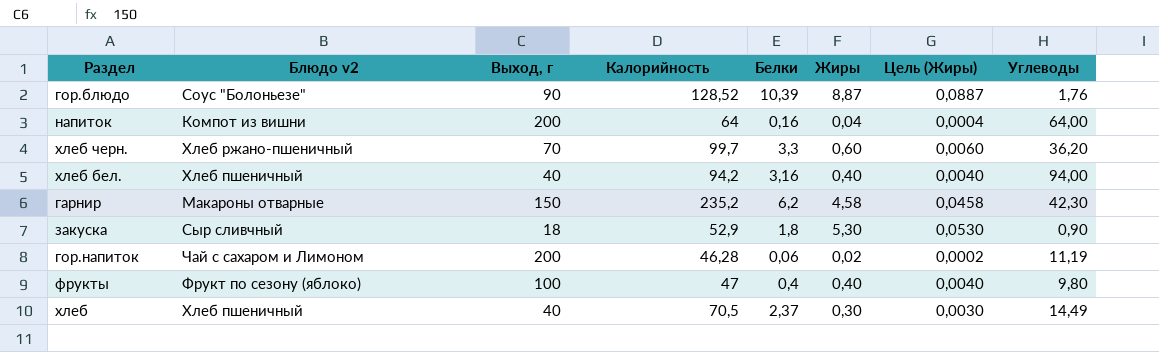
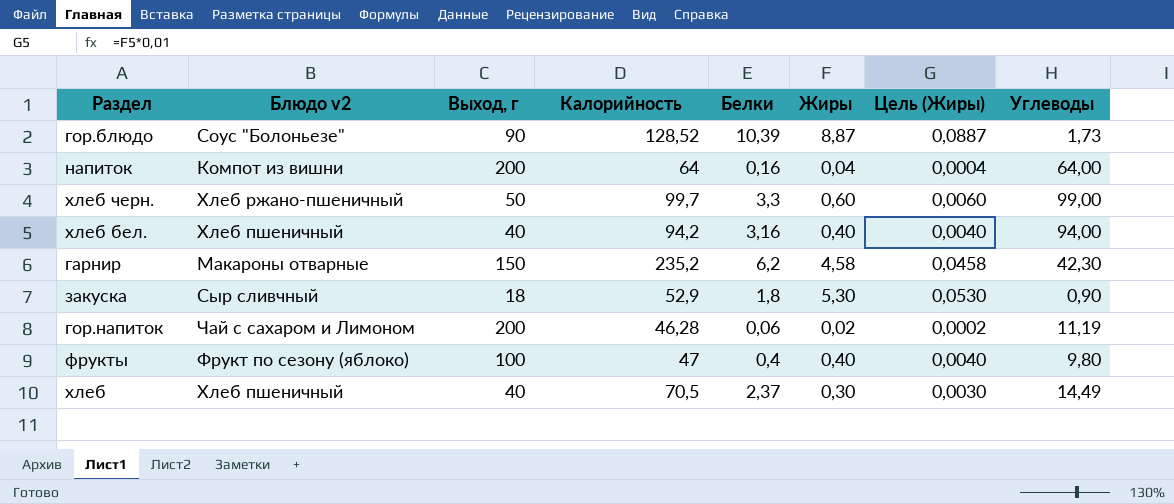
гор.блюдо | Углеводы: 1,76 -> 1,73
хлеб черн. | Выход, г: 70 -> 50
хлеб черн. | Углеводы: 36,20 -> 99,00

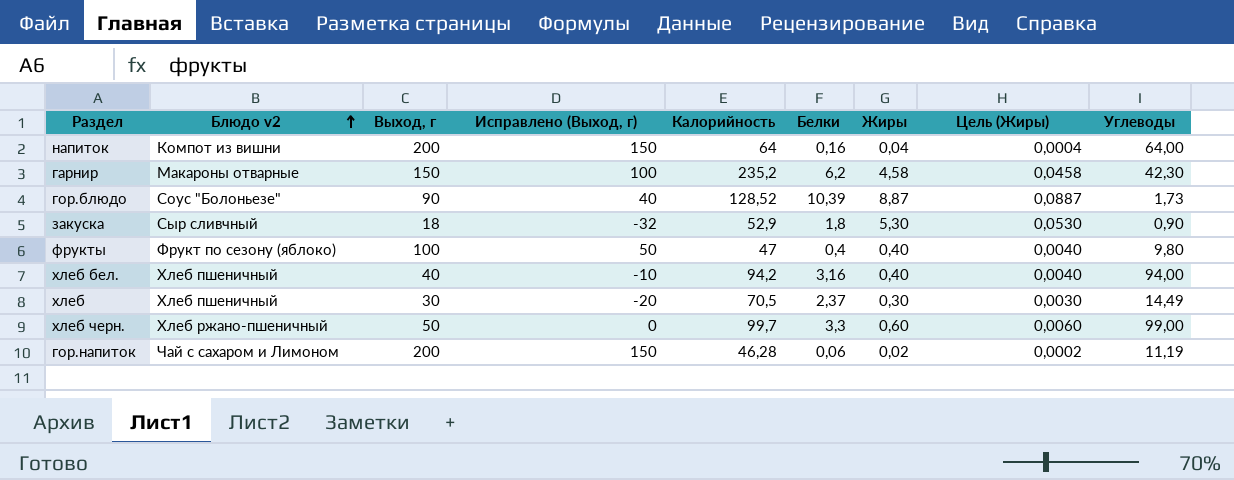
row order: none -> Блюдо v2 ascending
column Исправлено (Выход, г) | formula: none -> [Выход, г] - 50
хлеб | Выход, г: 40 -> 30

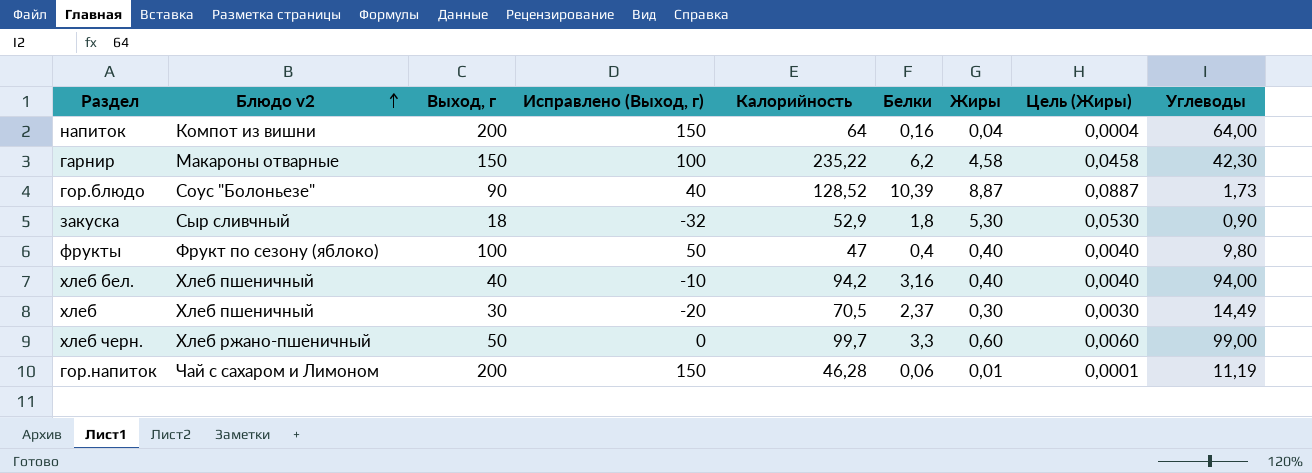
гарнир | Калорийность: 235,2 -> 235,22
гор.напиток | Жиры: 0,02 -> 0,01
гор.напиток | Цель (Жиры): 0,0002 -> 0,0001

